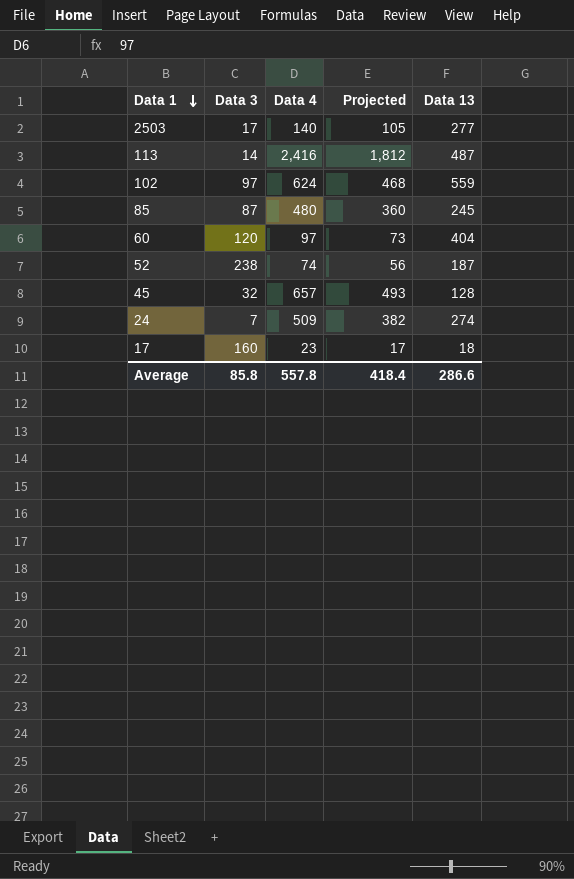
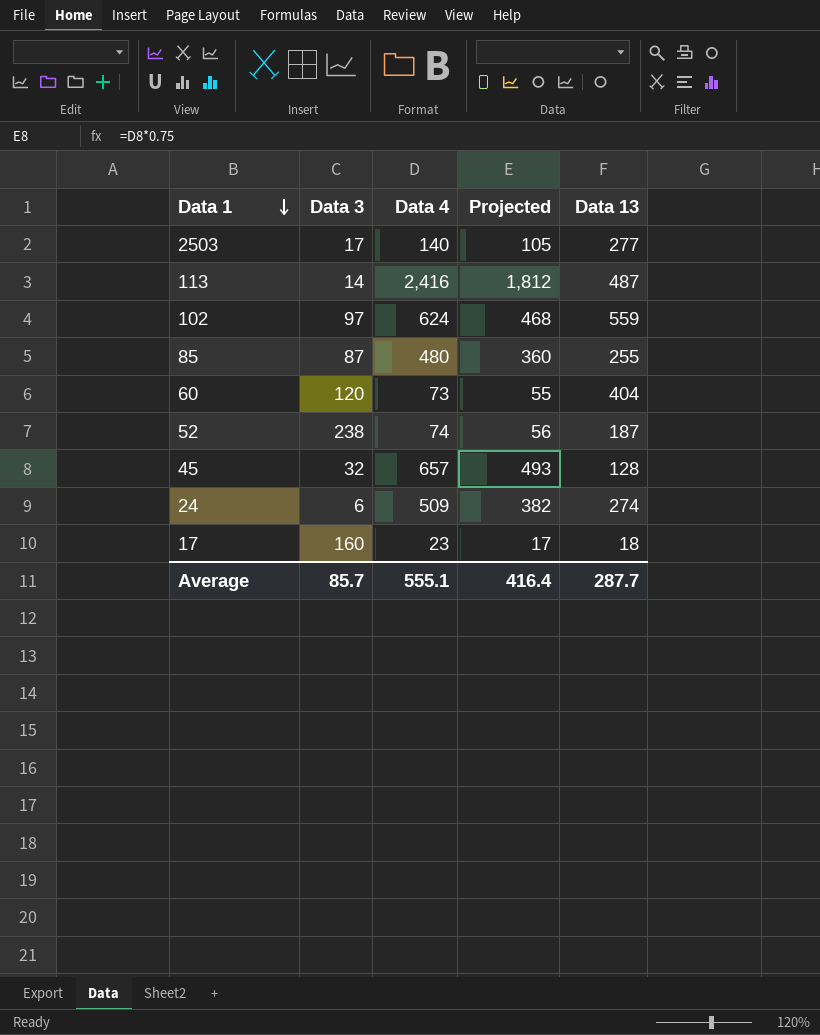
85 | Data 13: 245 -> 255
60 | Data 4: 97 -> 73
60 | Projected: 73 -> 55
24 | Data 3: 7 -> 6
Average | Data 3: 85.8 -> 85.7
Average | Data 4: 557.8 -> 555.1
Average | Projected: 418.4 -> 416.4
Average | Data 13: 286.6 -> 287.7

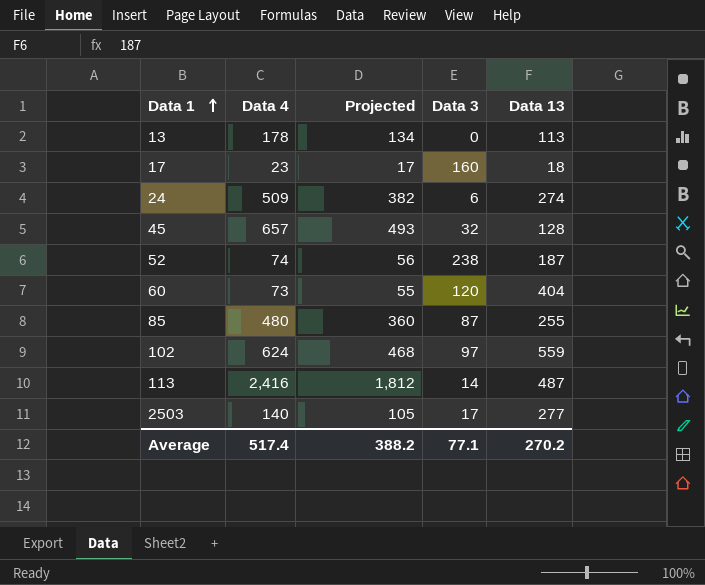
row order: Data 1 descending -> Data 1 ascending
column Data 3 | position: 2 -> 4
row 13: none -> 178 | 134 | 0 | 113
Average | Data 4: 555.1 -> 517.4
Average | Projected: 416.4 -> 388.2
Average | Data 3: 85.7 -> 77.1
Average | Data 13: 287.7 -> 270.2

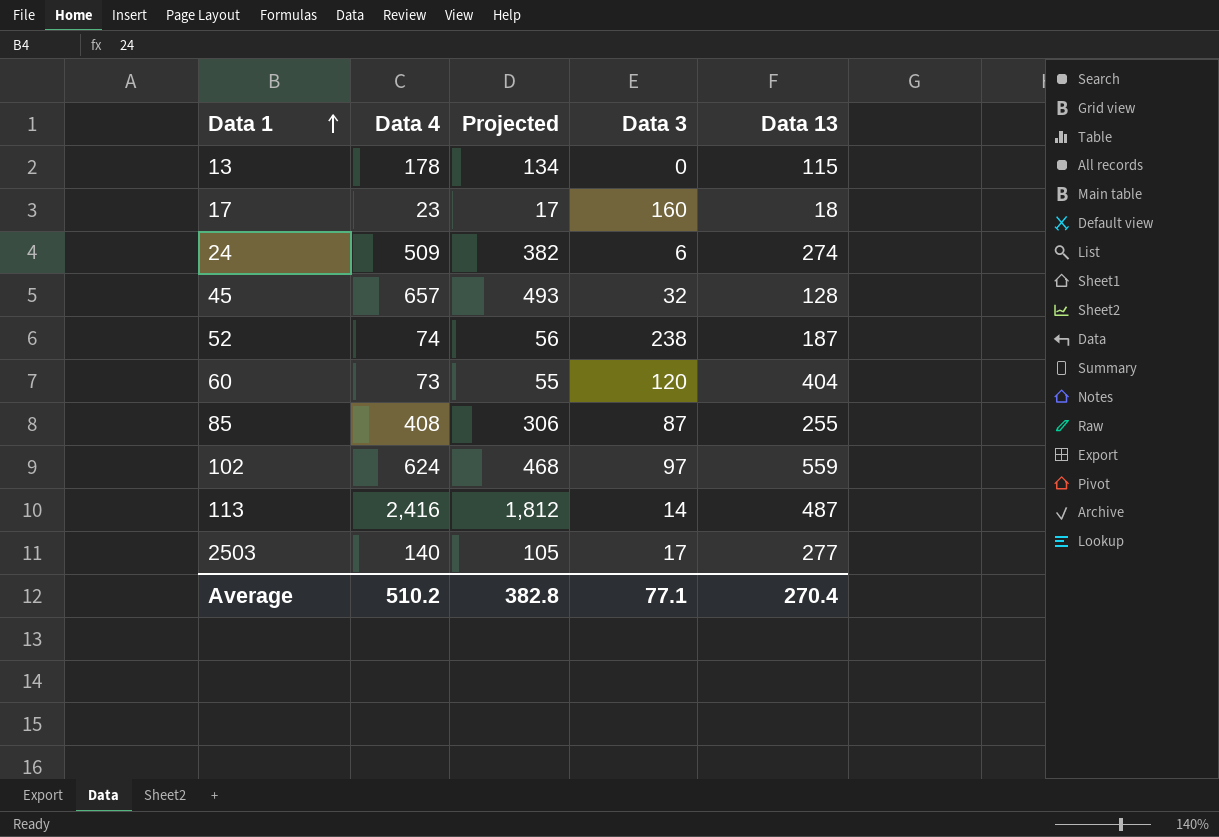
13 | Data 13: 113 -> 115
85 | Data 4: 480 -> 408
85 | Projected: 360 -> 306
Average | Data 4: 517.4 -> 510.2
Average | Projected: 388.2 -> 382.8
Average | Data 13: 270.2 -> 270.4

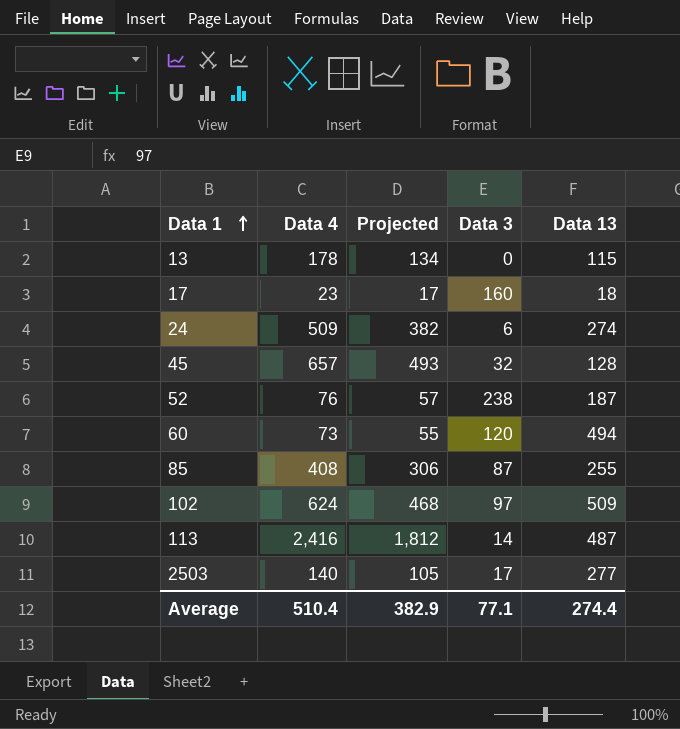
52 | Data 4: 74 -> 76
52 | Projected: 56 -> 57
60 | Data 13: 404 -> 494
102 | Data 13: 559 -> 509
Average | Data 4: 510.2 -> 510.4
Average | Projected: 382.8 -> 382.9
Average | Data 13: 270.4 -> 274.4

